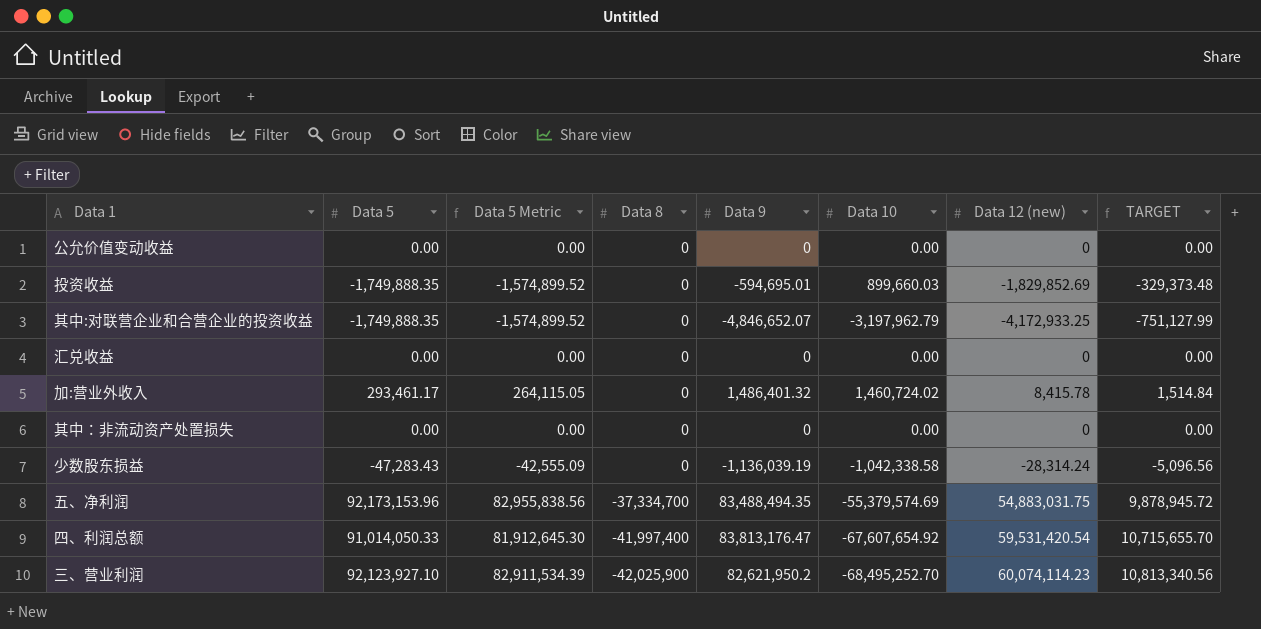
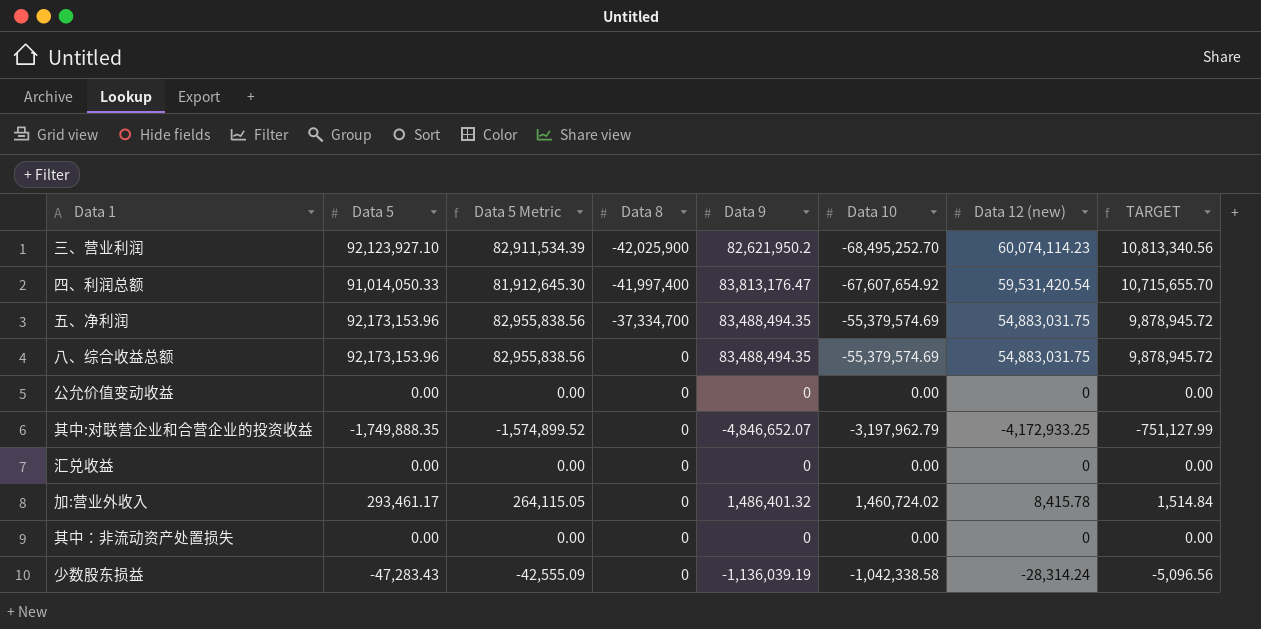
row order: Data 8 descending -> Data 8 ascending
row 投资收益: -1,749,888.35 | -1,574,899.52 | 0 | -594,695.01 | 899,660.03 | -1,829,852.69 | -329,373.48 -> none
row 八、综合收益总额: none -> 92,173,153.96 | 82,955,838.56 | 0 | 83,488,494.35 | -55,379,574.69 | 54,883,031.75 | 9,878,945.72

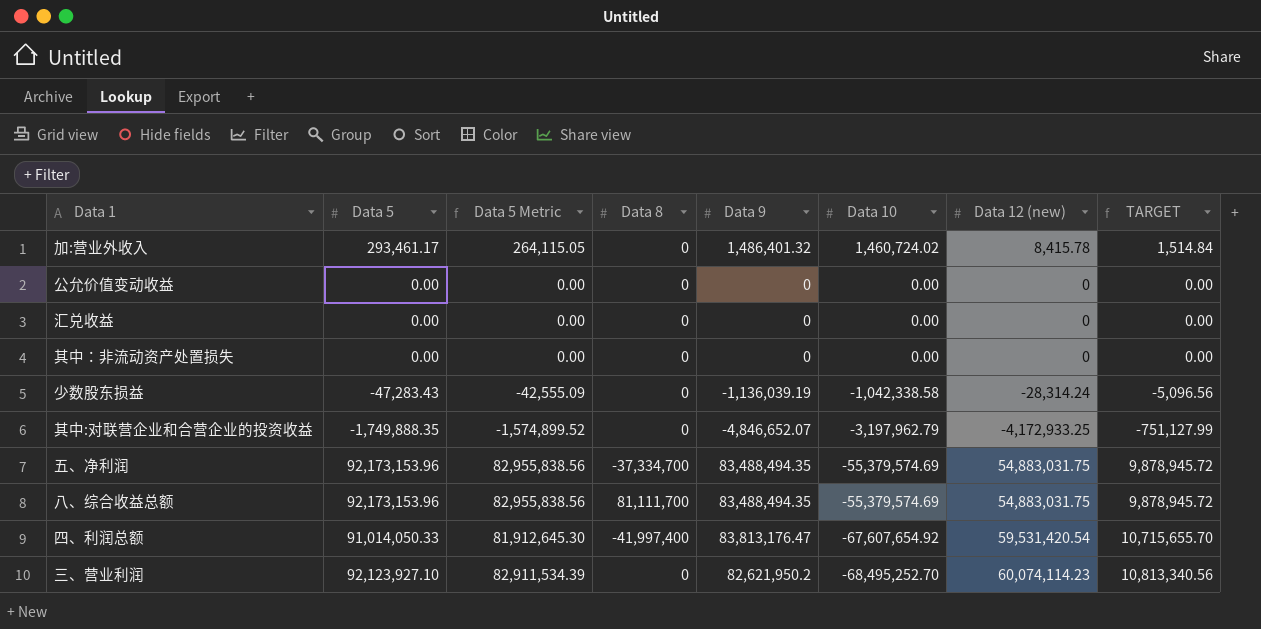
row order: Data 8 ascending -> Data 10 descending
八、综合收益总额 | Data 8: 0 -> 81,111,700
三、营业利润 | Data 8: -42,025,900 -> 0

